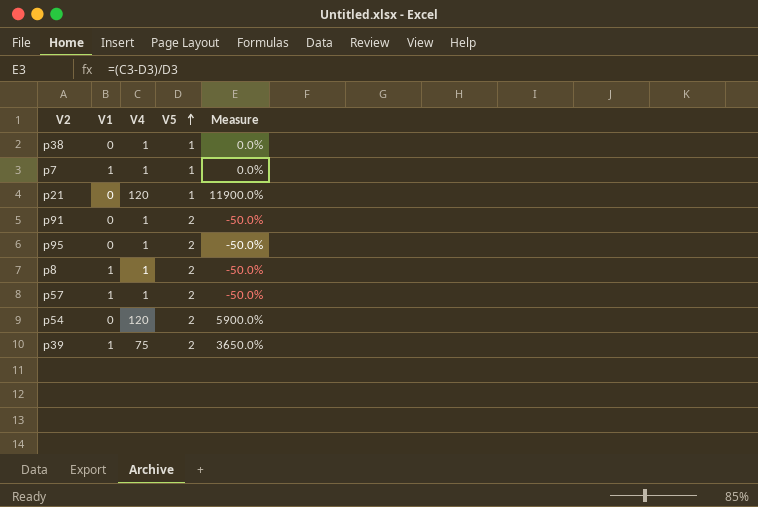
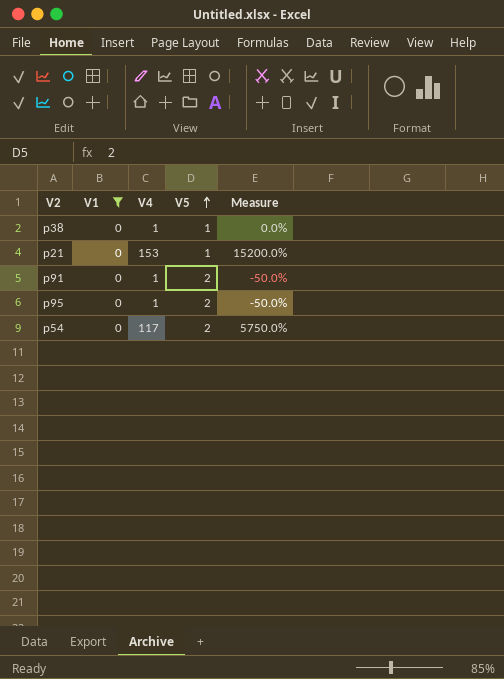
filter: none -> V1 = 0
p21 | V4: 120 -> 153
p21 | Measure: 11900.0% -> 15200.0%
p54 | V4: 120 -> 117
p54 | Measure: 5900.0% -> 5750.0%

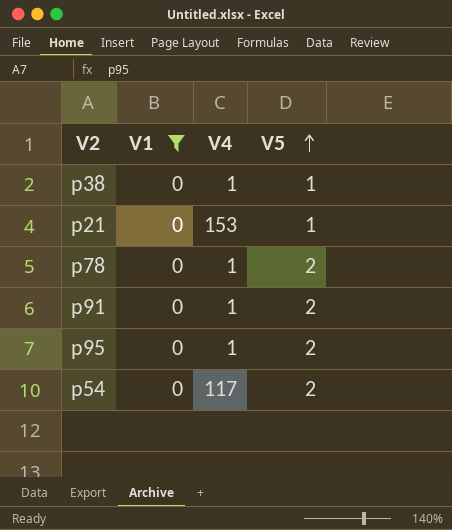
column Measure | formula: ([V4] - [V5]) / [V5] -> none
row p78: none -> 0 | 1 | 2

